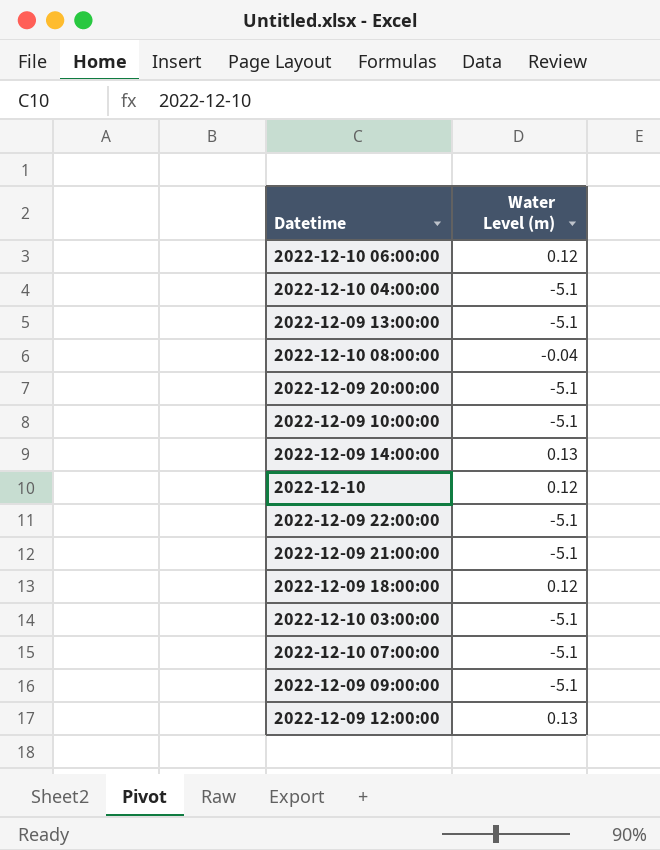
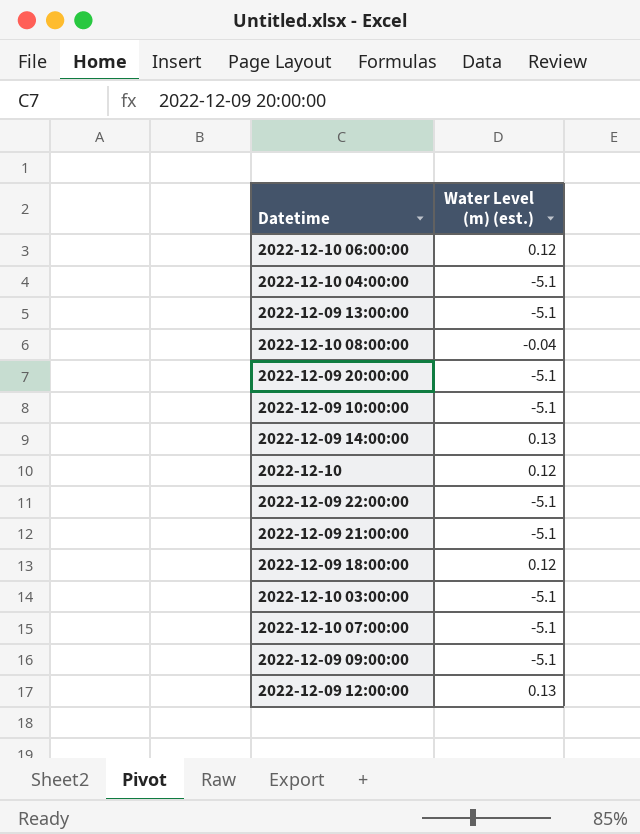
column name: Water Level (m) -> Water Level (m) (est.)

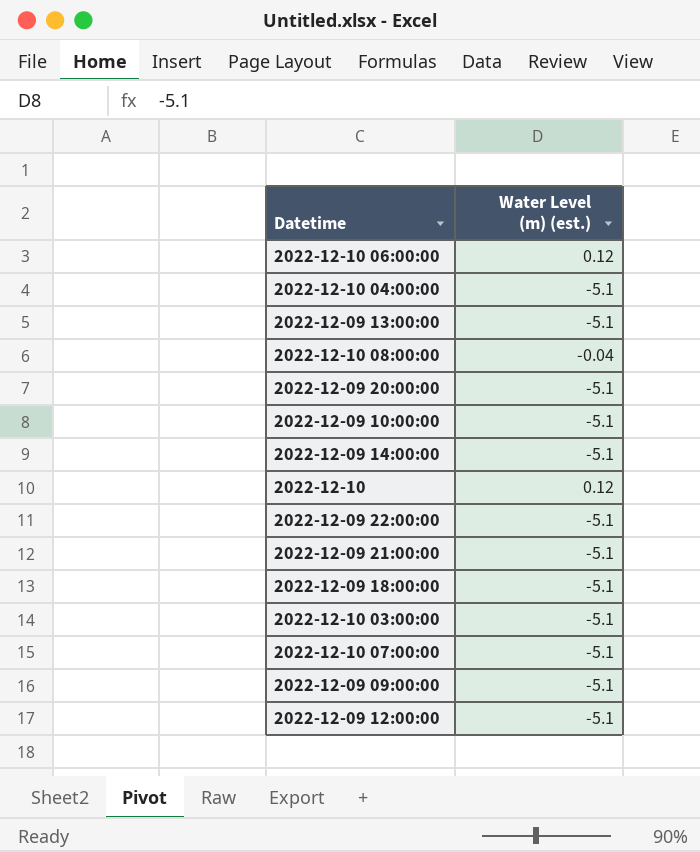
2022-12-09 14:00:00 | Water Level (m) (est.): 0.13 -> -5.1
2022-12-09 18:00:00 | Water Level (m) (est.): 0.12 -> -5.1
2022-12-09 12:00:00 | Water Level (m) (est.): 0.13 -> -5.1

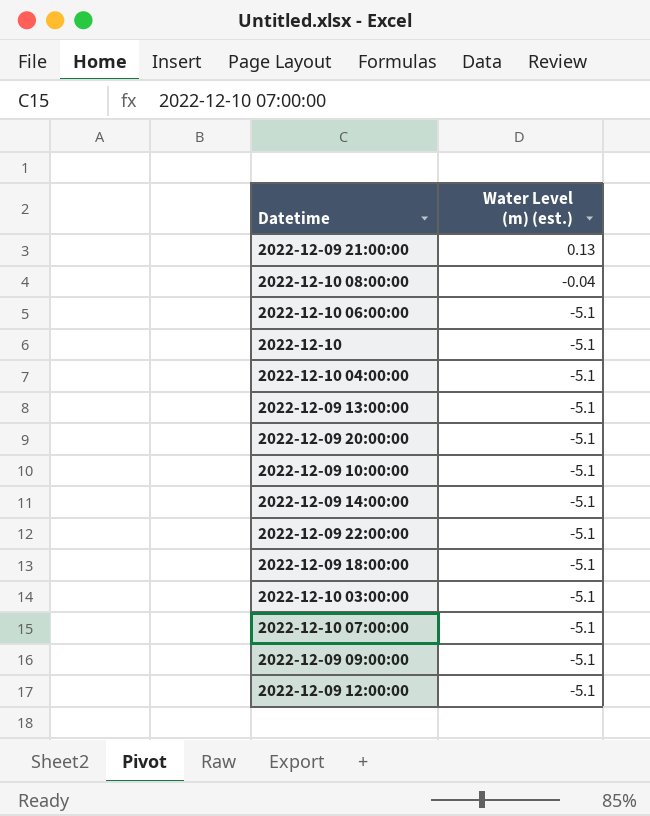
row order: none -> Water Level (m) (est.) descending
2022-12-09 21:00:00 | Water Level (m) (est.): -5.1 -> 0.13
2022-12-10 06:00:00 | Water Level (m) (est.): 0.12 -> -5.1
2022-12-10 | Water Level (m) (est.): 0.12 -> -5.1

